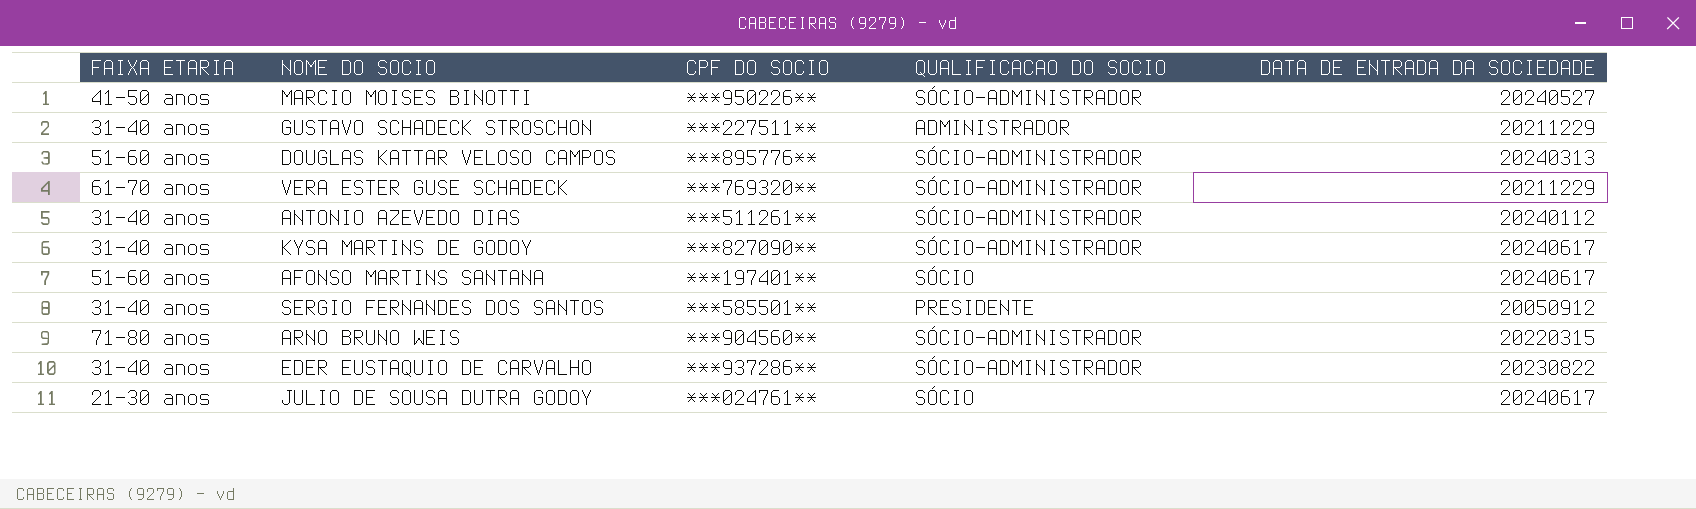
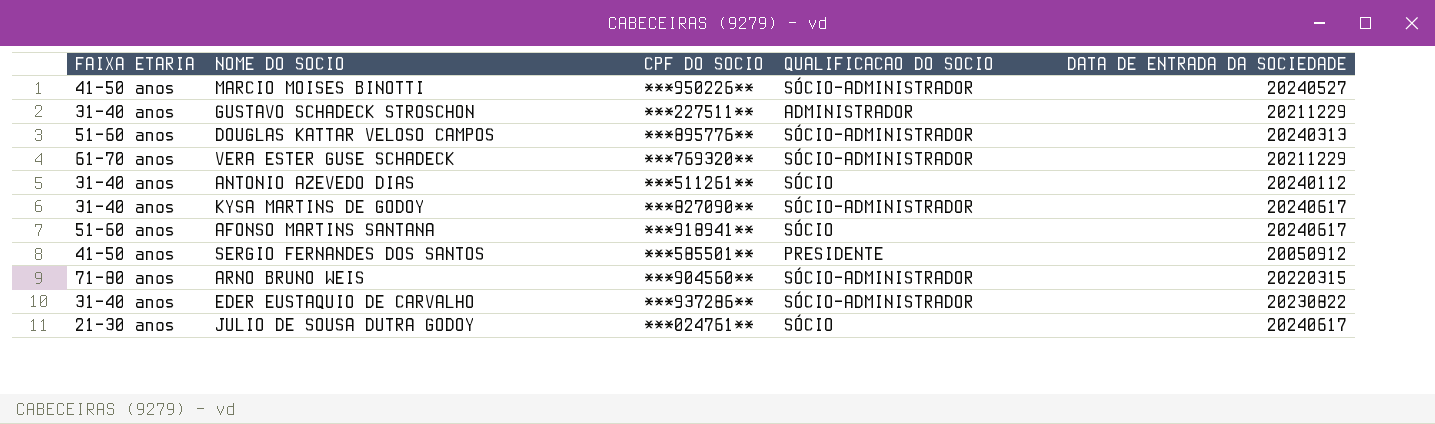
ANTONIO AZEVEDO DIAS | QUALIFICACAO DO SOCIO: SÓCIO-ADMINISTRADOR -> SÓCIO
AFONSO MARTINS SANTANA | CPF DO SOCIO: ***197401** -> ***918941**
SERGIO FERNANDES DOS SANTOS | FAIXA ETARIA: 31-40 anos -> 41-50 anos

